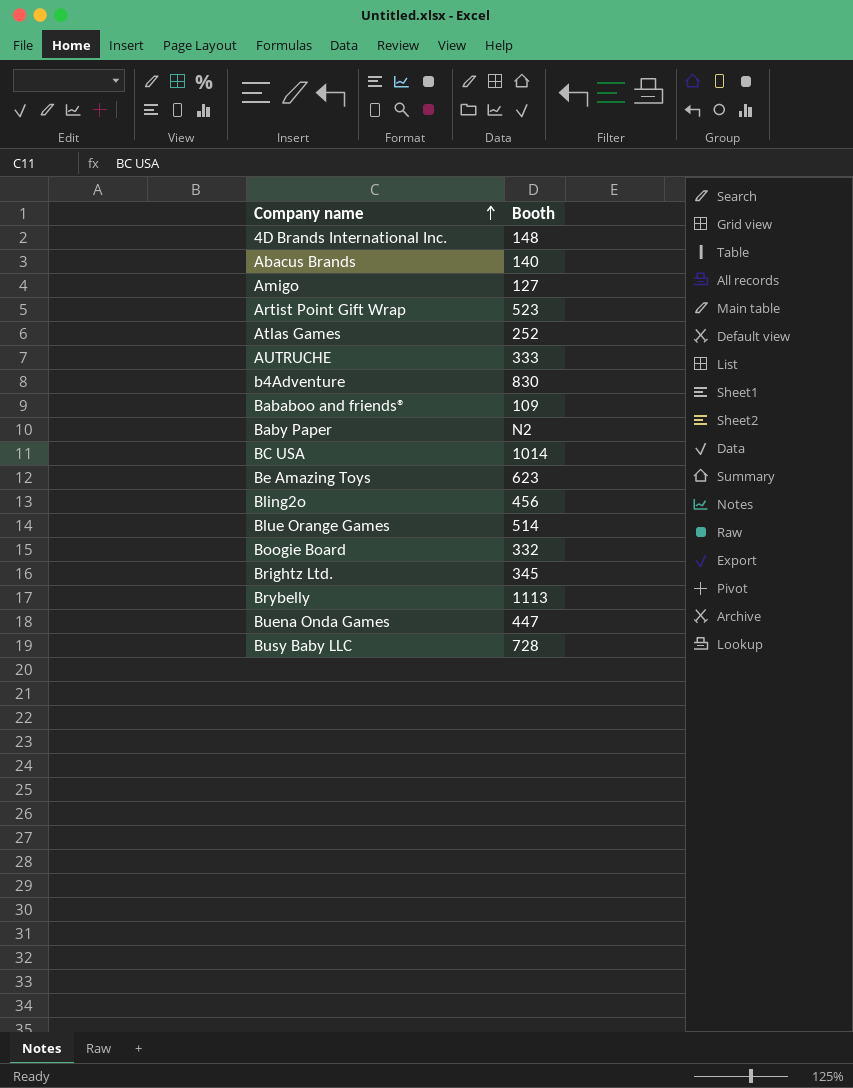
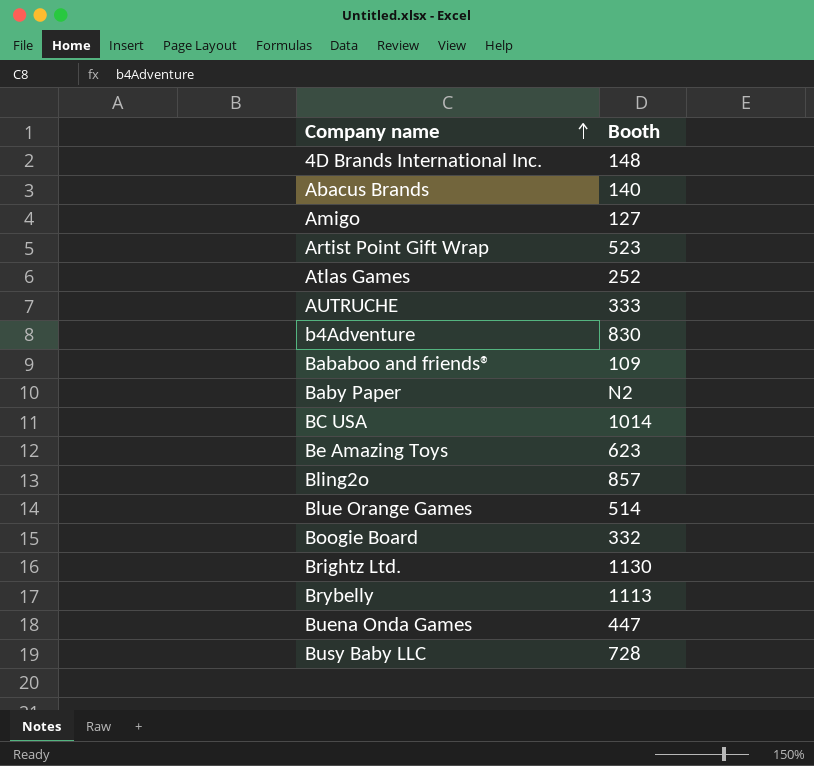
Bling2o | Booth: 456 -> 857
Brightz Ltd. | Booth: 345 -> 1130

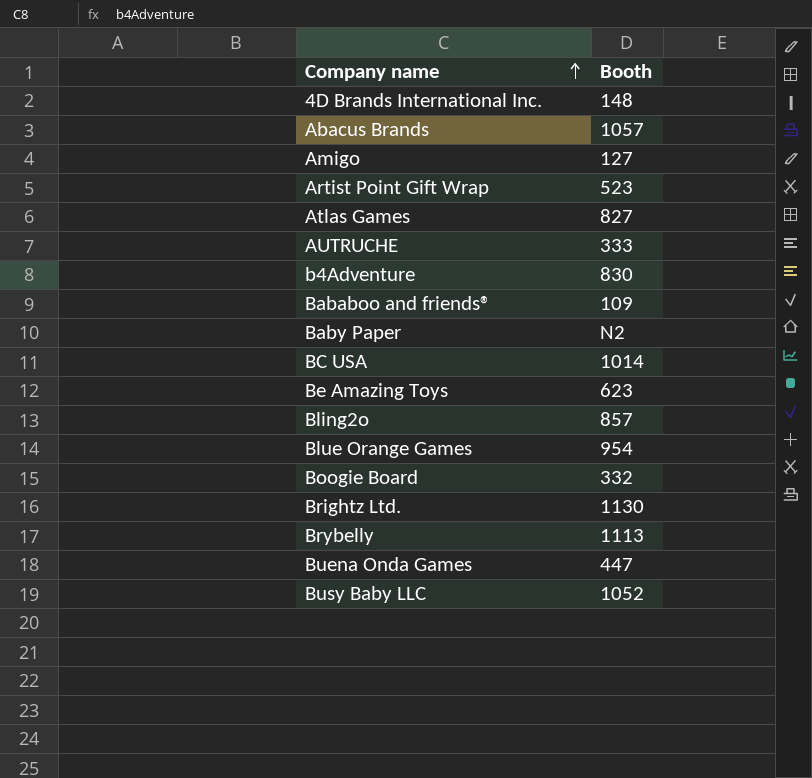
Abacus Brands | Booth: 140 -> 1057
Atlas Games | Booth: 252 -> 827
Blue Orange Games | Booth: 514 -> 954
Busy Baby LLC | Booth: 728 -> 1052

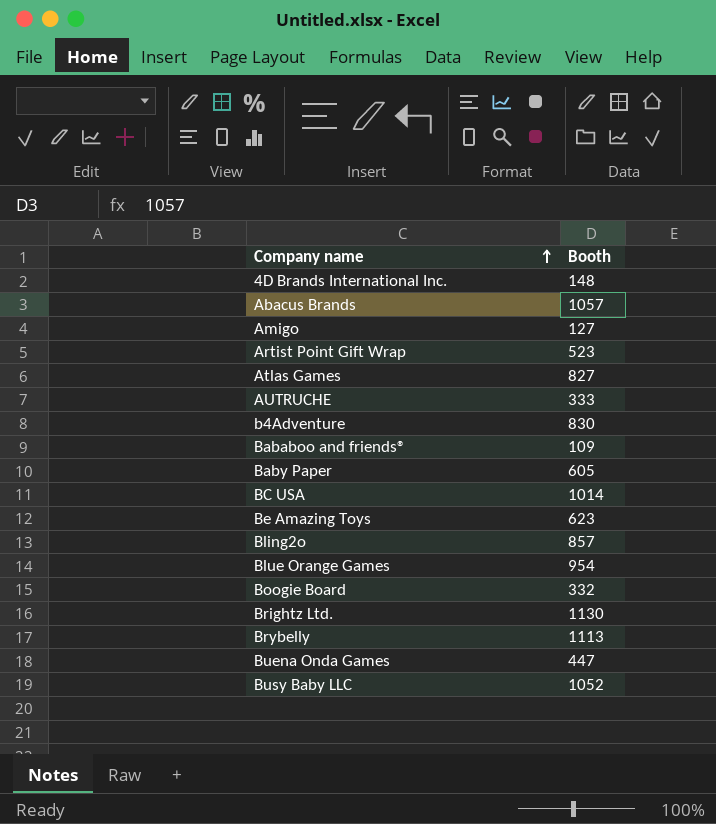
Baby Paper | Booth: N2 -> 605

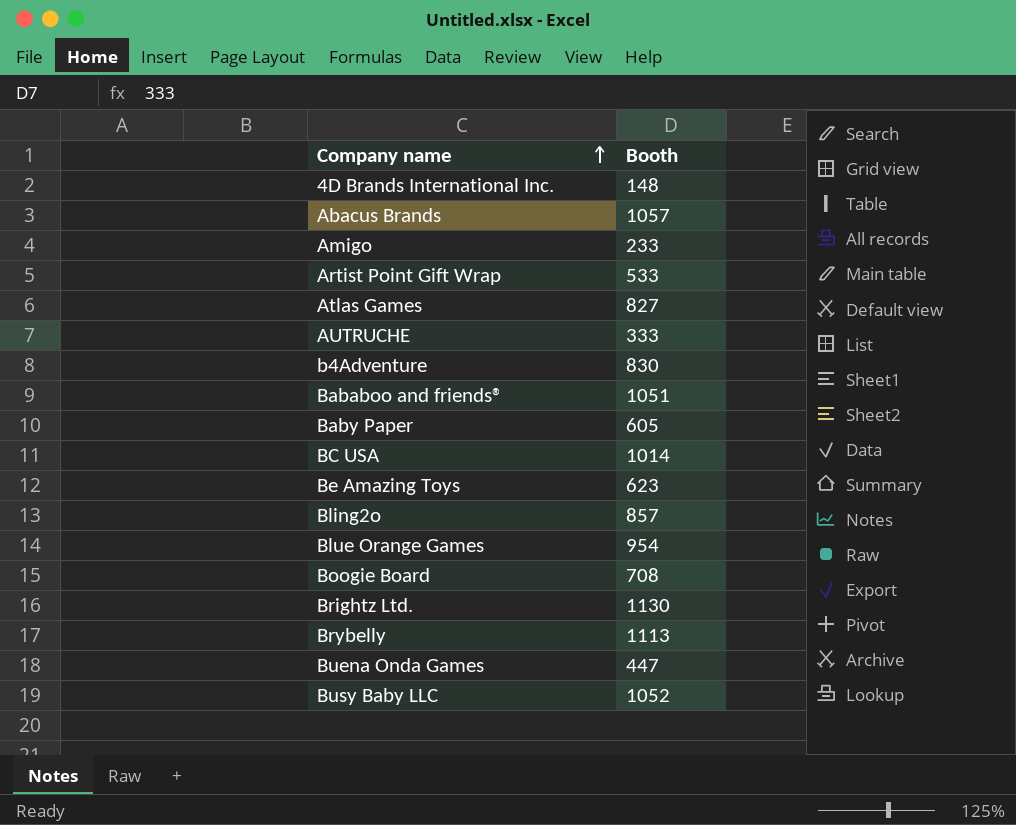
Amigo | Booth: 127 -> 233
Artist Point Gift Wrap | Booth: 523 -> 533
Bababoo and friends® | Booth: 109 -> 1051
Boogie Board | Booth: 332 -> 708

